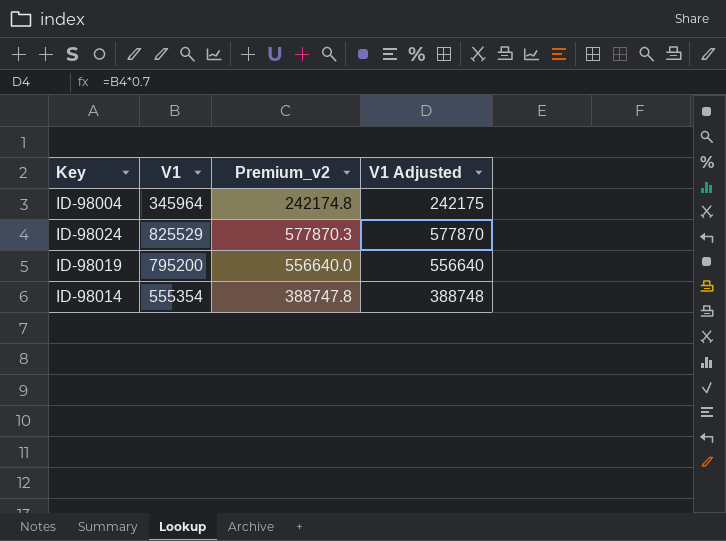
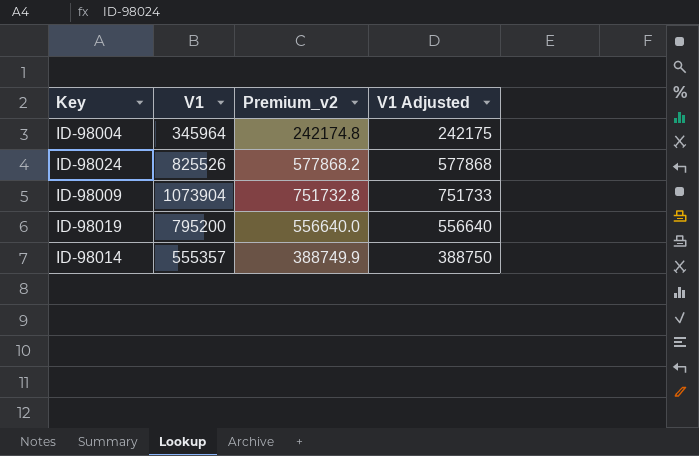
ID-98024 | V1: 825529 -> 825526
ID-98024 | Premium_v2: 577870.3 -> 577868.2
ID-98024 | V1 Adjusted: 577870 -> 577868
row ID-98009: none -> 1073904 | 751732.8 | 751733
ID-98014 | V1: 555354 -> 555357
ID-98014 | Premium_v2: 388747.8 -> 388749.9
ID-98014 | V1 Adjusted: 388748 -> 388750

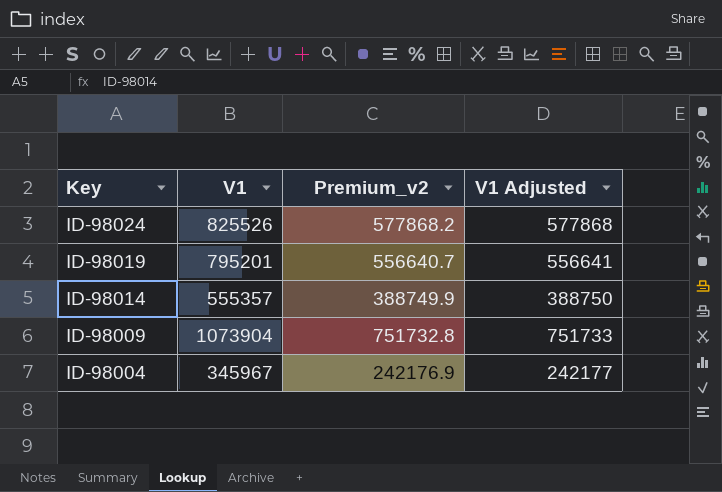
row order: none -> Key descending
ID-98019 | V1: 795200 -> 795201
ID-98019 | Premium_v2: 556640.0 -> 556640.7
ID-98019 | V1 Adjusted: 556640 -> 556641
ID-98004 | V1: 345964 -> 345967
ID-98004 | Premium_v2: 242174.8 -> 242176.9
ID-98004 | V1 Adjusted: 242175 -> 242177

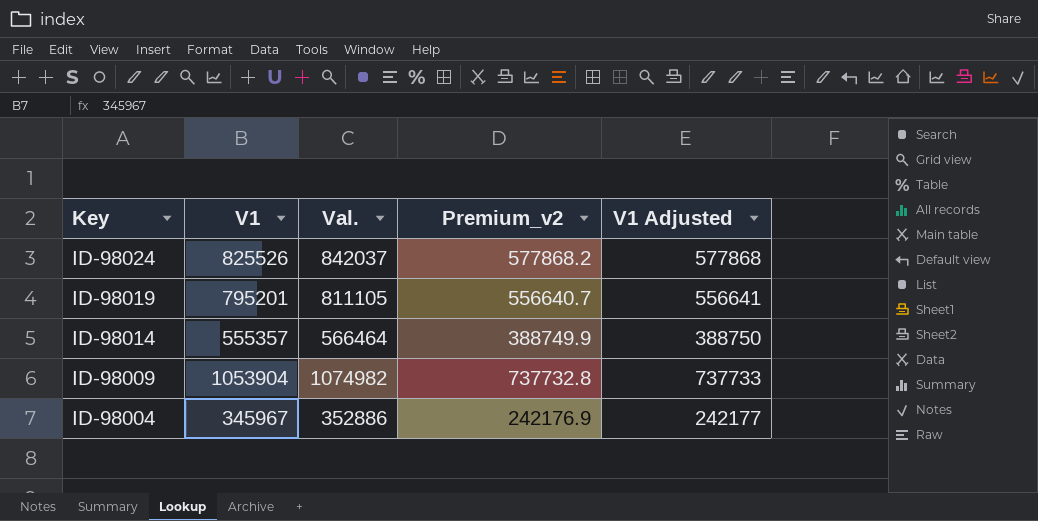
column Val. | formula: none -> [V1] * 1.02
ID-98009 | V1: 1073904 -> 1053904
ID-98009 | Premium_v2: 751732.8 -> 737732.8
ID-98009 | V1 Adjusted: 751733 -> 737733

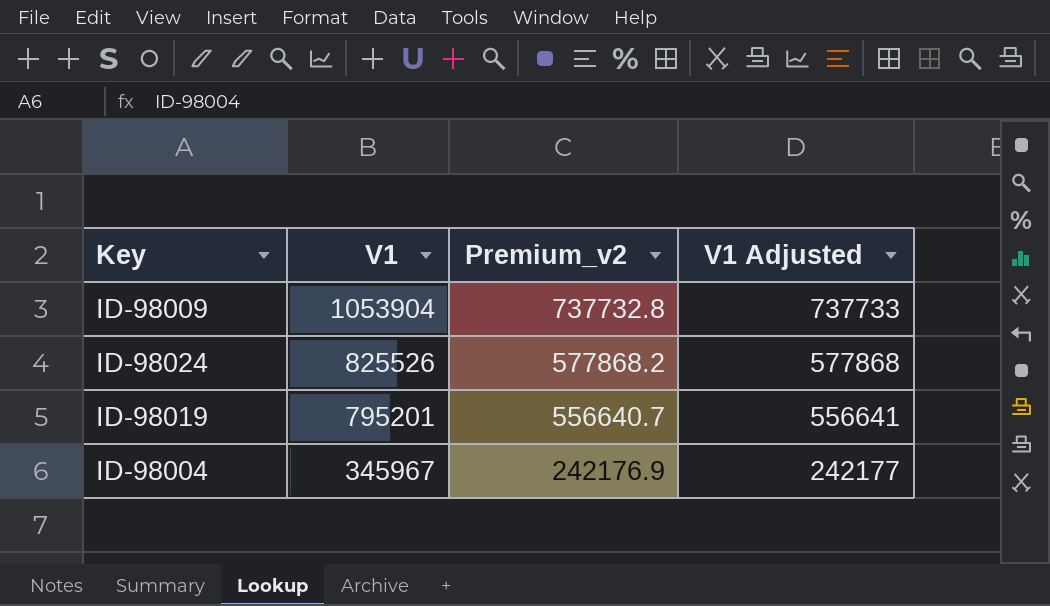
row order: Key descending -> V1 descending
column Val. | formula: [V1] * 1.02 -> none
row ID-98014: 555357 | 566464 | 388749.9 | 388750 -> none

